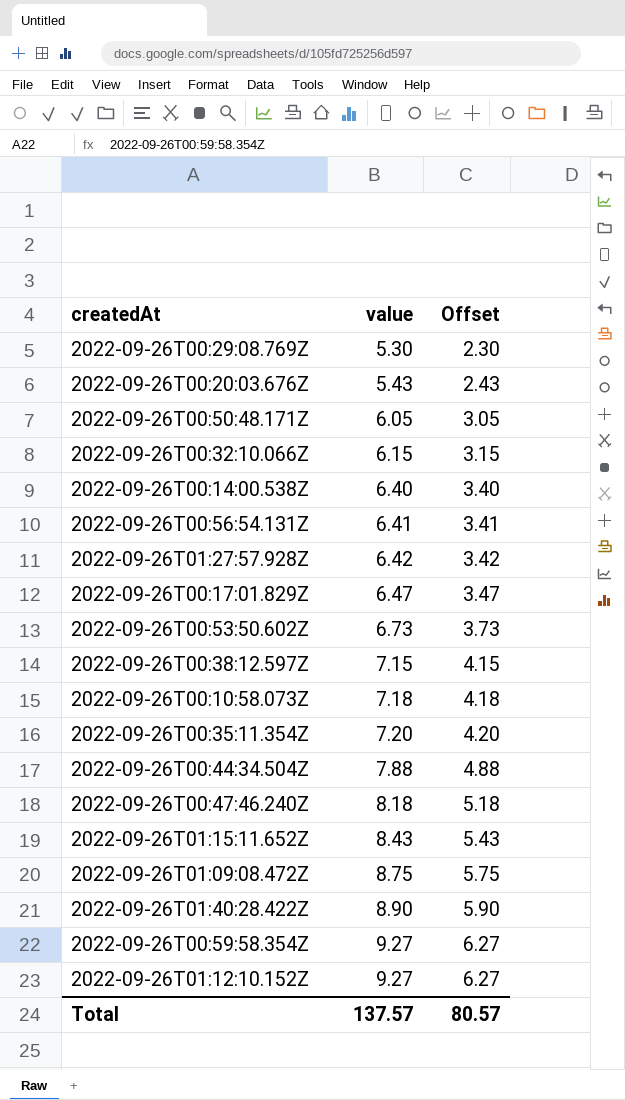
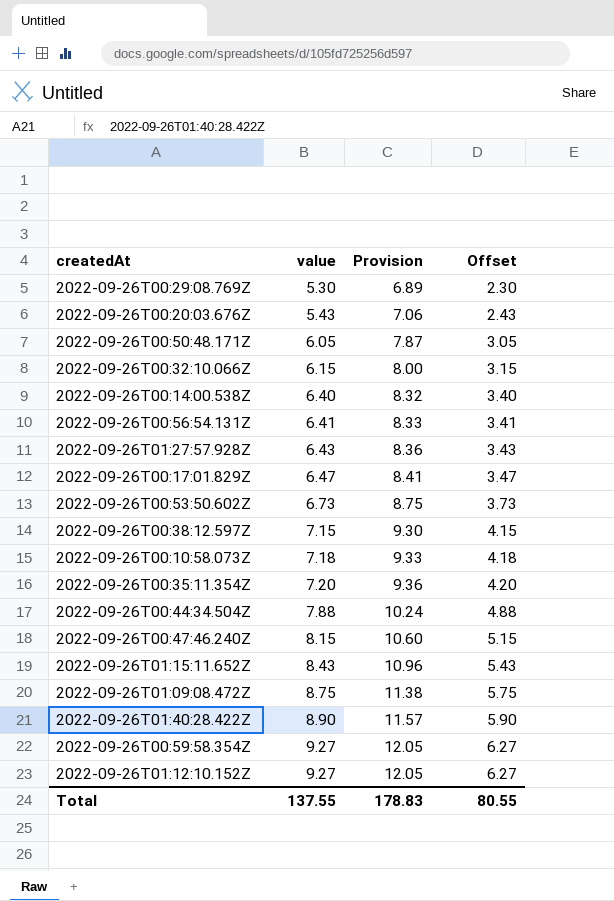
column Provision | formula: none -> [value] * 1.3
2022-09-26T01:27:57.928Z | value: 6.42 -> 6.43
2022-09-26T01:27:57.928Z | Offset: 3.42 -> 3.43
2022-09-26T00:47:46.240Z | value: 8.18 -> 8.15
2022-09-26T00:47:46.240Z | Offset: 5.18 -> 5.15
Total | value: 137.57 -> 137.55
Total | Offset: 80.57 -> 80.55

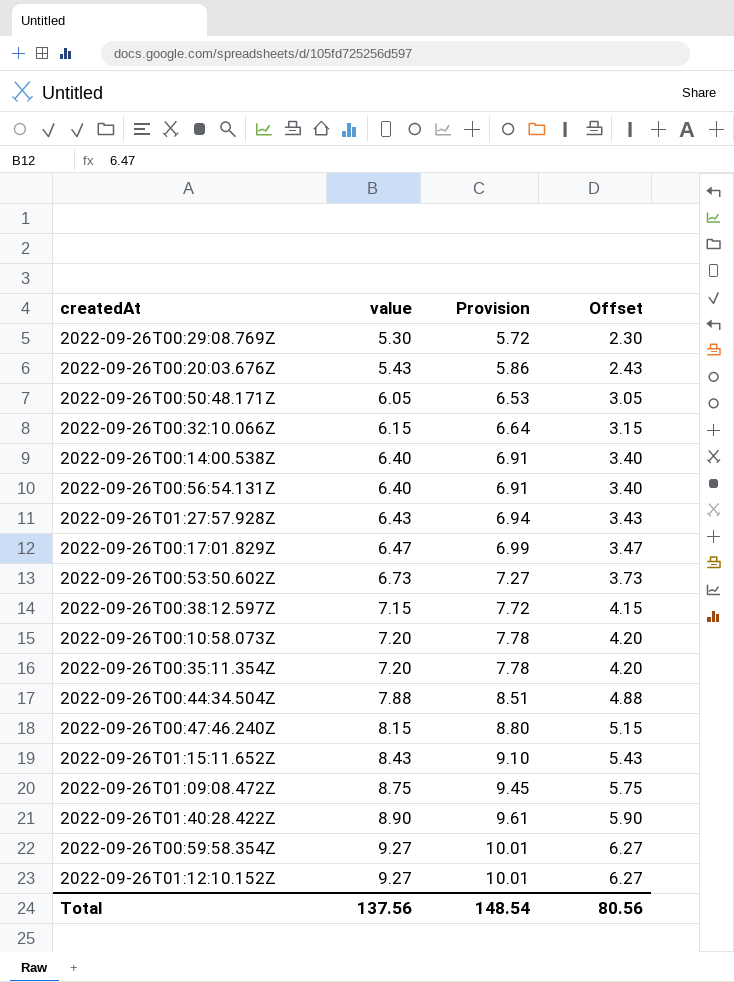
column Provision | formula: [value] * 1.3 -> [value] * 1.08
2022-09-26T00:56:54.131Z | value: 6.41 -> 6.40
2022-09-26T00:56:54.131Z | Offset: 3.41 -> 3.40
2022-09-26T00:10:58.073Z | value: 7.18 -> 7.20
2022-09-26T00:10:58.073Z | Offset: 4.18 -> 4.20
Total | value: 137.55 -> 137.56
Total | Provision: 178.83 -> 148.54
Total | Offset: 80.55 -> 80.56

